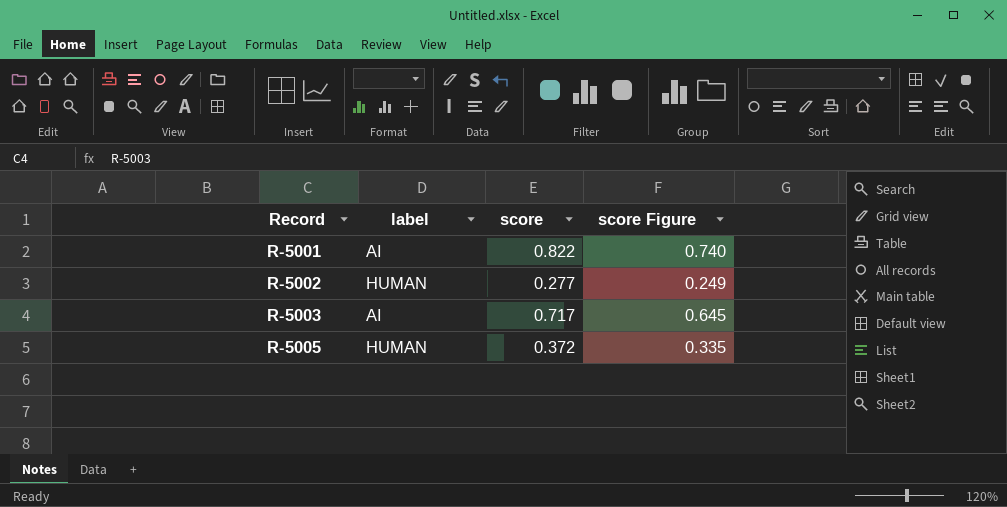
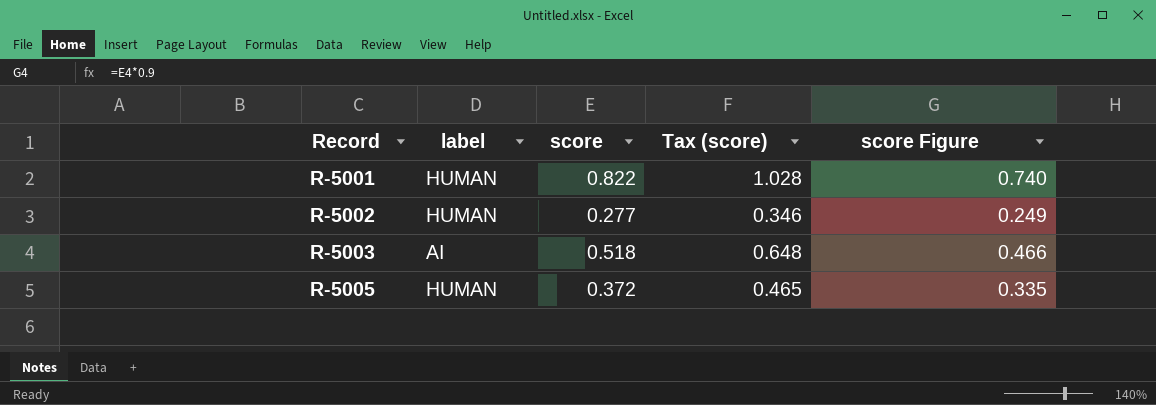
column Tax (score) | formula: none -> [score] * 1.25
R-5001 | label: AI -> HUMAN
R-5003 | score: 0.717 -> 0.518
R-5003 | score Figure: 0.645 -> 0.466

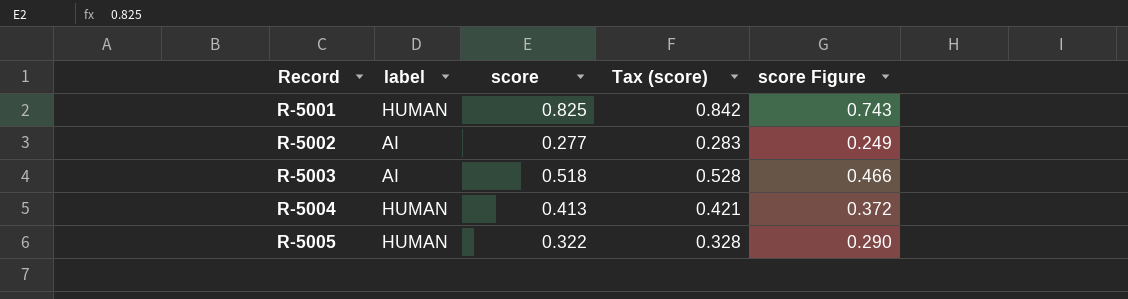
column Tax (score) | formula: [score] * 1.25 -> [score] * 1.02
R-5001 | score: 0.822 -> 0.825
R-5001 | score Figure: 0.740 -> 0.743
R-5002 | label: HUMAN -> AI
row R-5004: none -> HUMAN | 0.413 | 0.421 | 0.372
R-5005 | score: 0.372 -> 0.322
R-5005 | score Figure: 0.335 -> 0.290

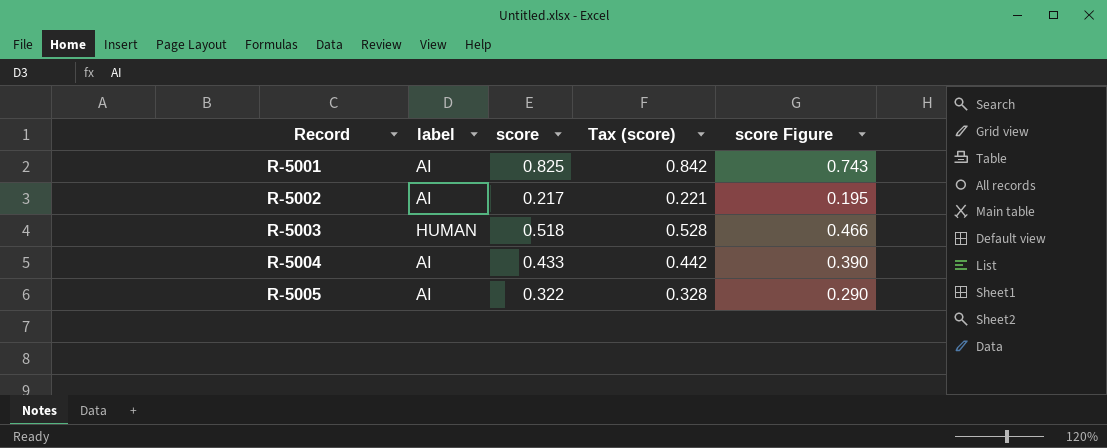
R-5001 | label: HUMAN -> AI
R-5002 | score: 0.277 -> 0.217
R-5002 | Tax (score): 0.283 -> 0.221
R-5002 | score Figure: 0.249 -> 0.195
R-5003 | label: AI -> HUMAN
R-5004 | label: HUMAN -> AI
R-5004 | score: 0.413 -> 0.433
R-5004 | Tax (score): 0.421 -> 0.442
R-5004 | score Figure: 0.372 -> 0.390
R-5005 | label: HUMAN -> AI

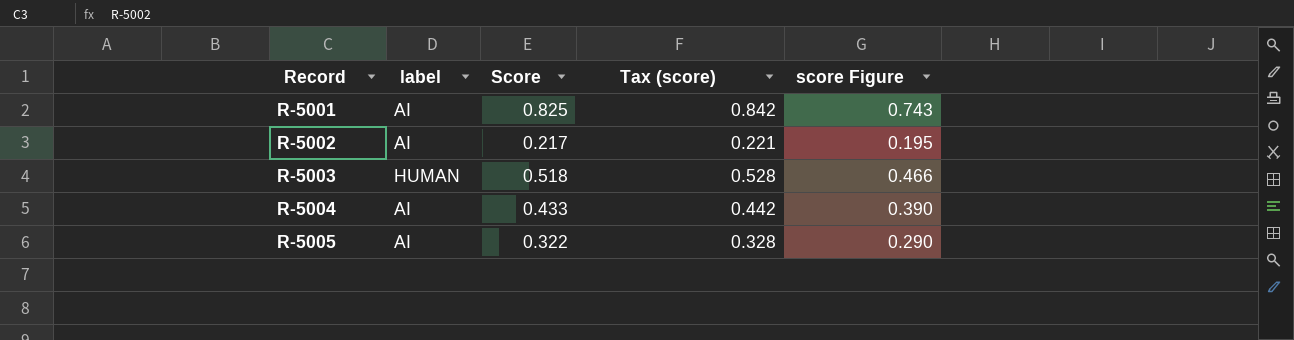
column name: score -> Score

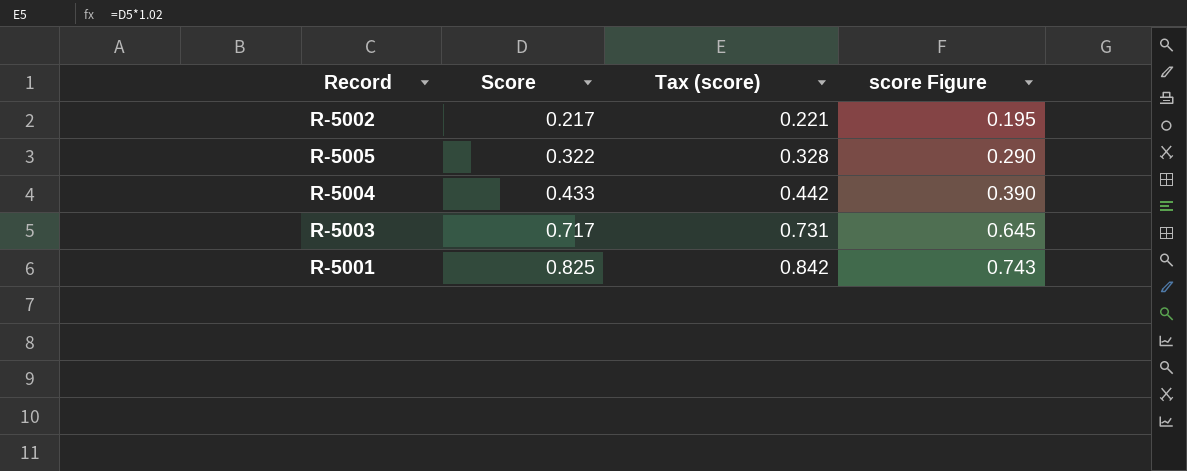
row order: Record ascending -> Score ascending
column label | position: 2 -> none
R-5003 | Score: 0.518 -> 0.717
R-5003 | Tax (score): 0.528 -> 0.731
R-5003 | score Figure: 0.466 -> 0.645

